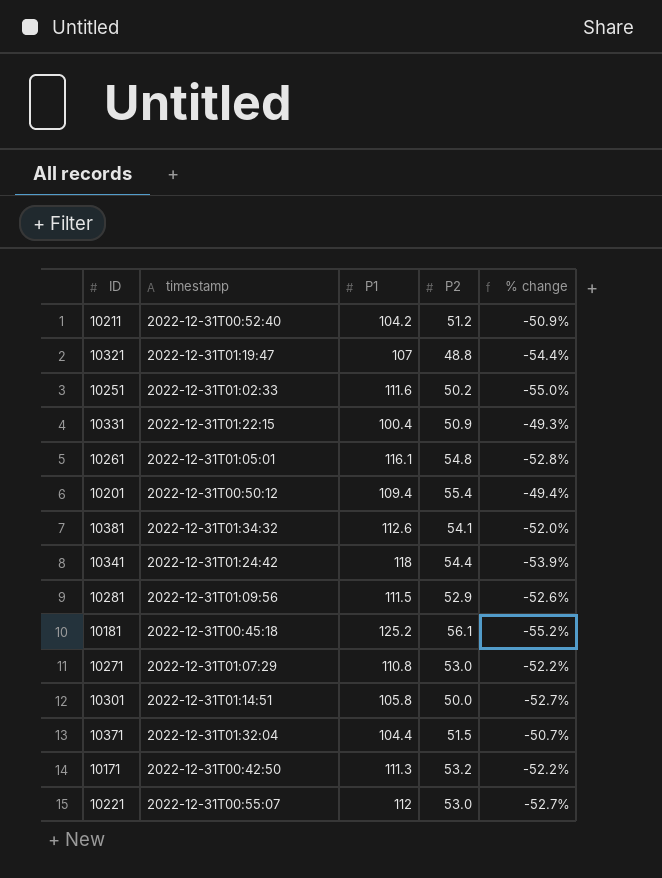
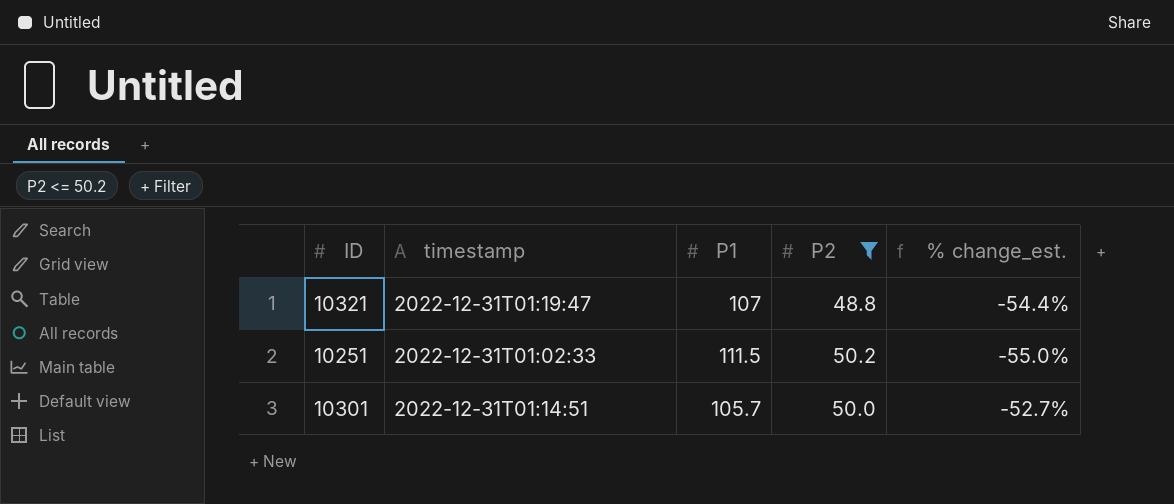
filter: none -> P2 <= 50.2
column name: % change -> % change_est.
10251 | P1: 111.6 -> 111.5
10301 | P1: 105.8 -> 105.7

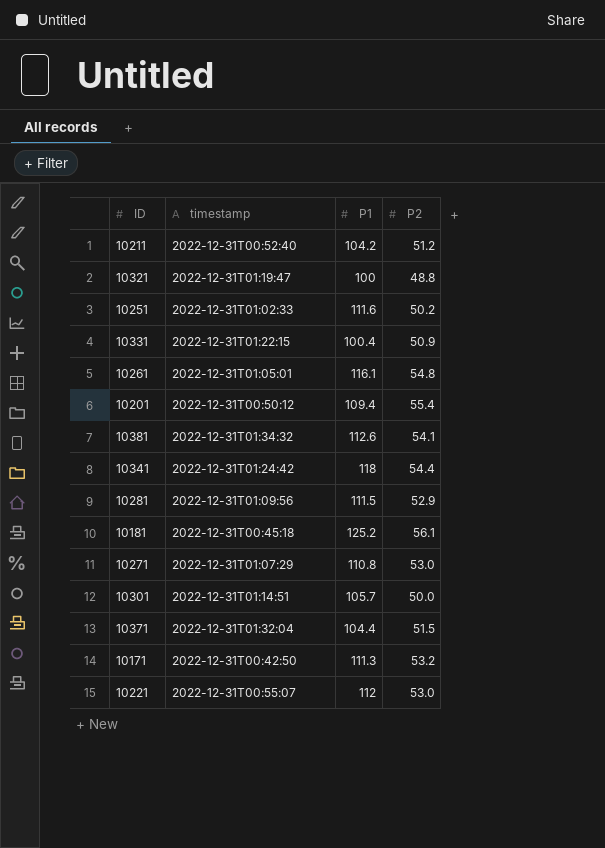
filter: P2 <= 50.2 -> none
column % change_est. | formula: ([P2] - [P1]) / [P1] -> none
10321 | P1: 107 -> 100
10251 | P1: 111.5 -> 111.6

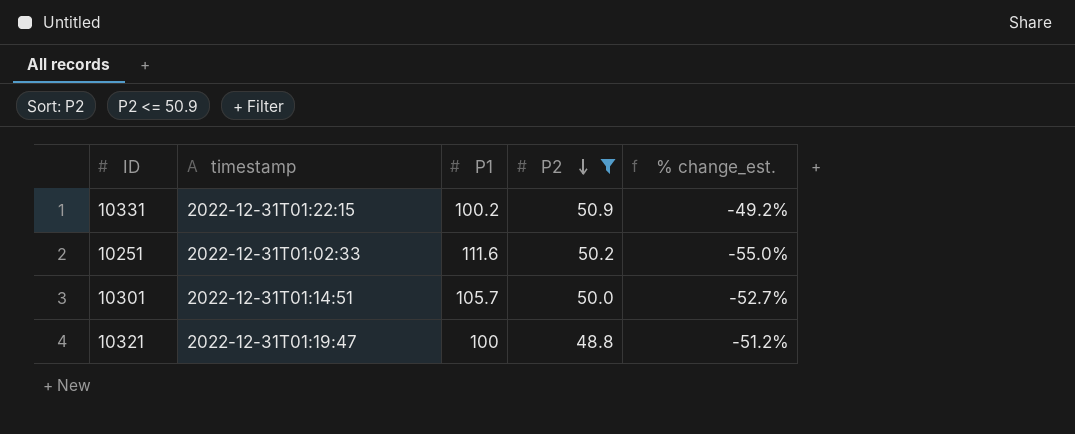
filter: none -> P2 <= 50.9
row order: none -> P2 descending
column % change_est. | formula: none -> ([P2] - [P1]) / [P1]
10331 | P1: 100.4 -> 100.2

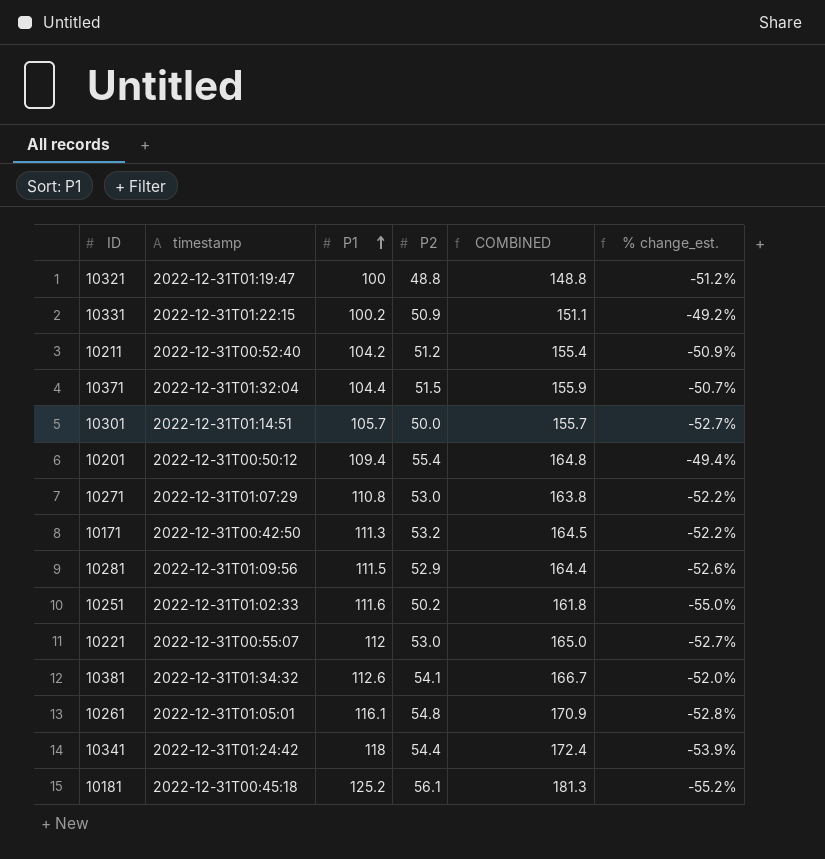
filter: P2 <= 50.9 -> none
row order: P2 descending -> P1 ascending
column COMBINED | formula: none -> [P1] + [P2]

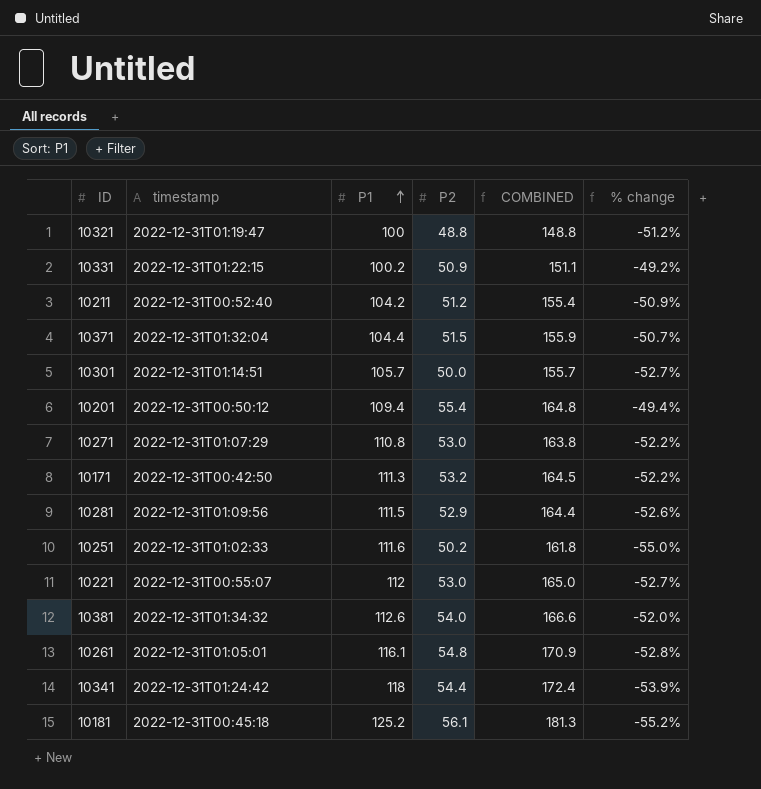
column name: % change_est. -> % change
10381 | P2: 54.1 -> 54.0
10381 | COMBINED: 166.7 -> 166.6

